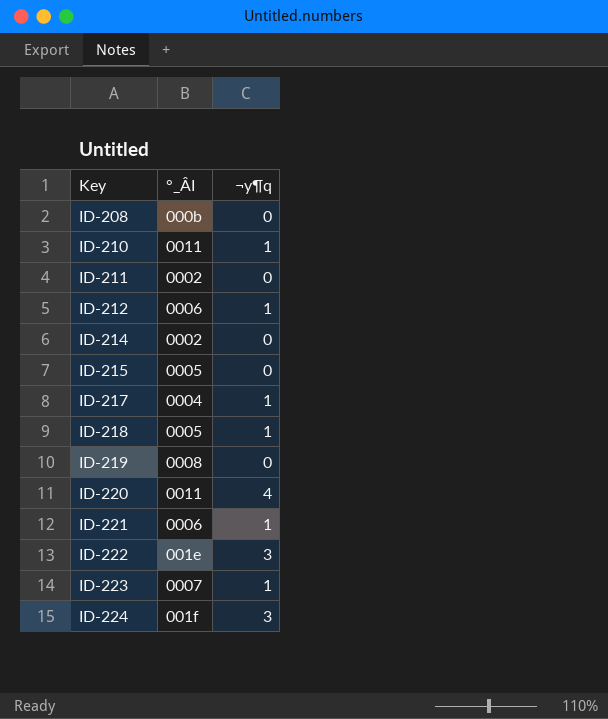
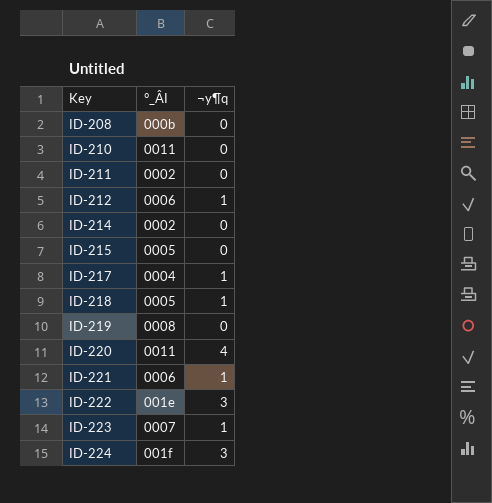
ID-210 | ¬y¶q: 1 -> 0

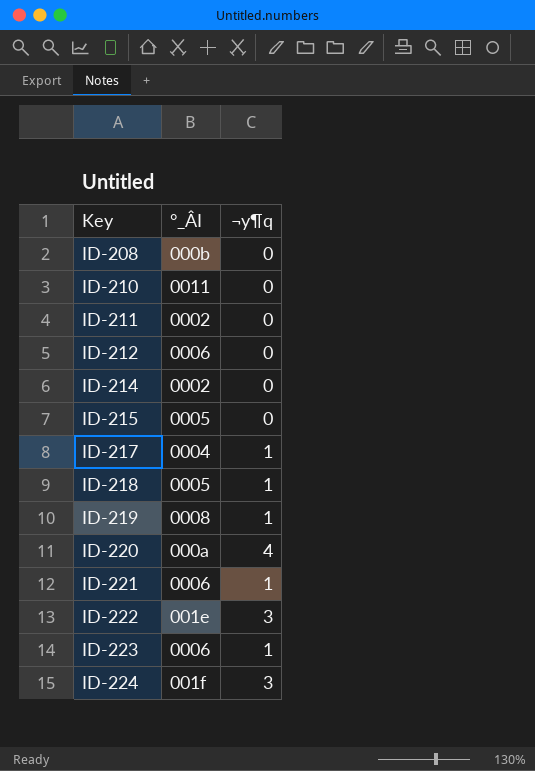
ID-212 | ¬y¶q: 1 -> 0
ID-219 | ¬y¶q: 0 -> 1
ID-220 | °_ÂI: 0011 -> 000a
ID-223 | °_ÂI: 0007 -> 0006

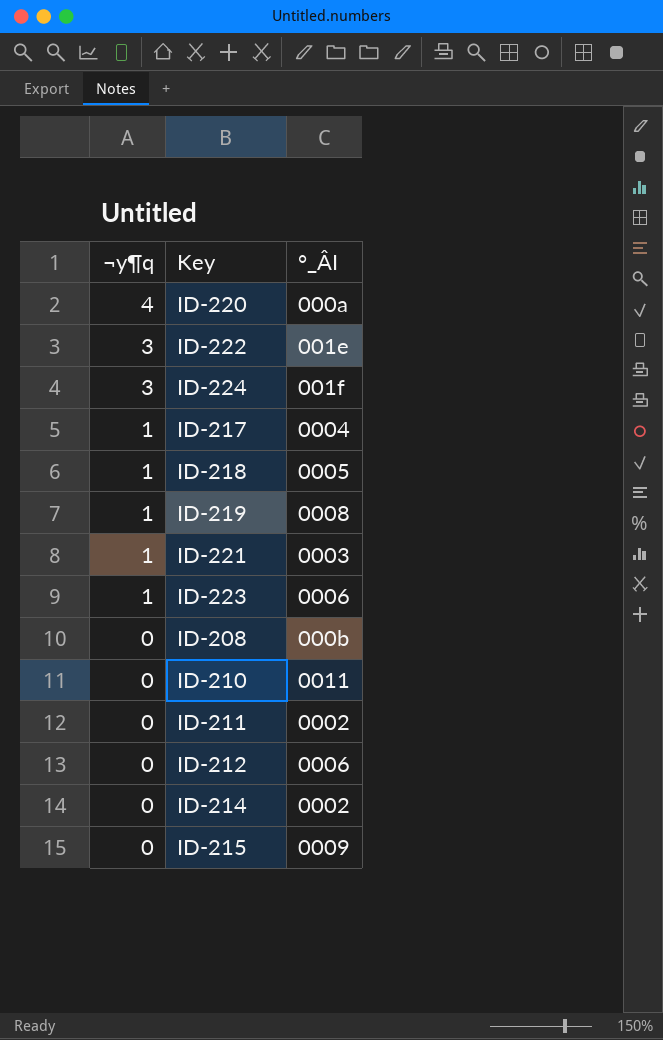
row order: Key ascending -> ¬y¶q descending
column ¬y¶q | position: 3 -> 1
ID-221 | °_ÂI: 0006 -> 0003
ID-215 | °_ÂI: 0005 -> 0009

